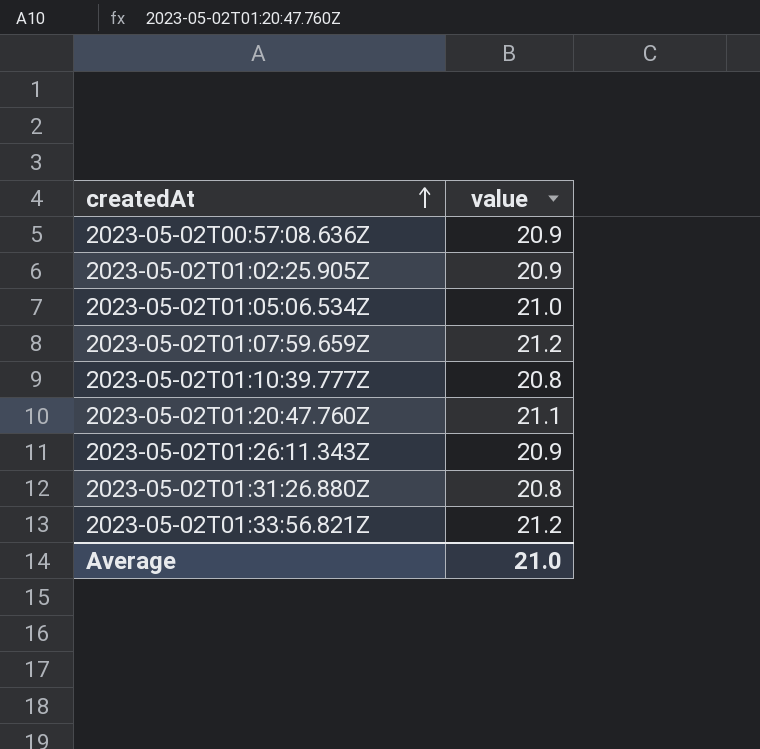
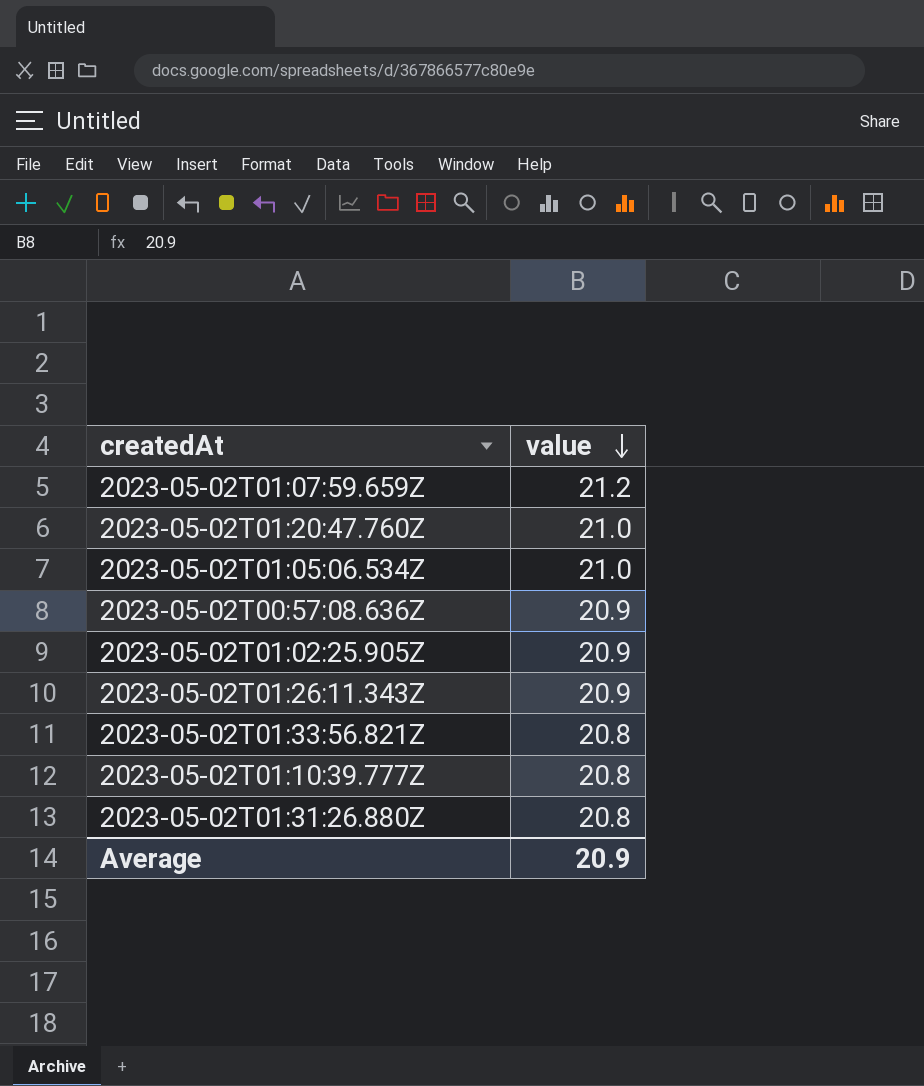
row order: createdAt ascending -> value descending
2023-05-02T01:20:47.760Z | value: 21.1 -> 21.0
2023-05-02T01:33:56.821Z | value: 21.2 -> 20.8
Average | value: 21.0 -> 20.9

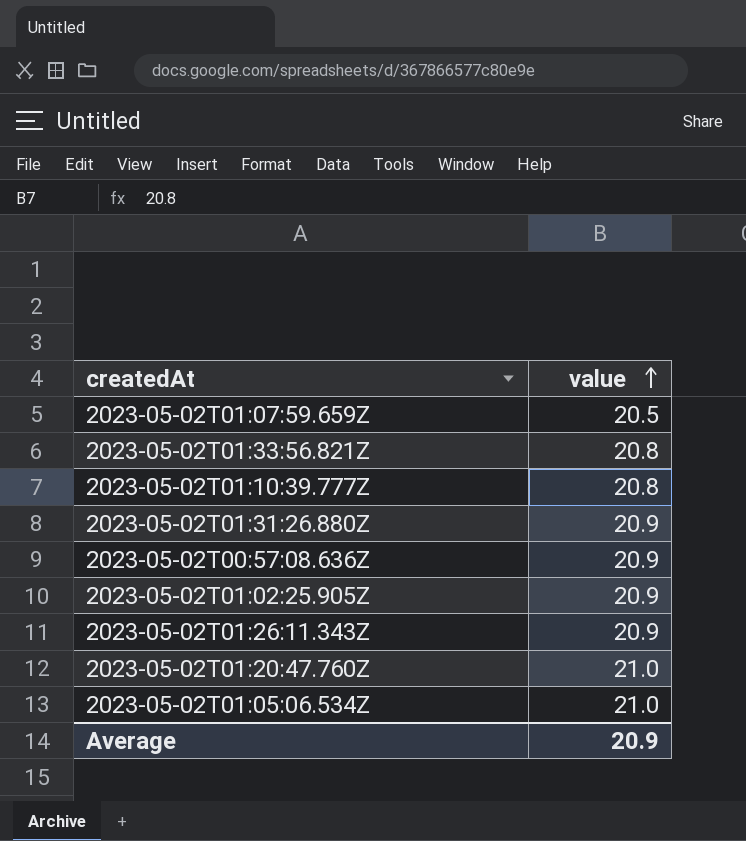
row order: value descending -> value ascending
2023-05-02T01:07:59.659Z | value: 21.2 -> 20.5
2023-05-02T01:31:26.880Z | value: 20.8 -> 20.9

